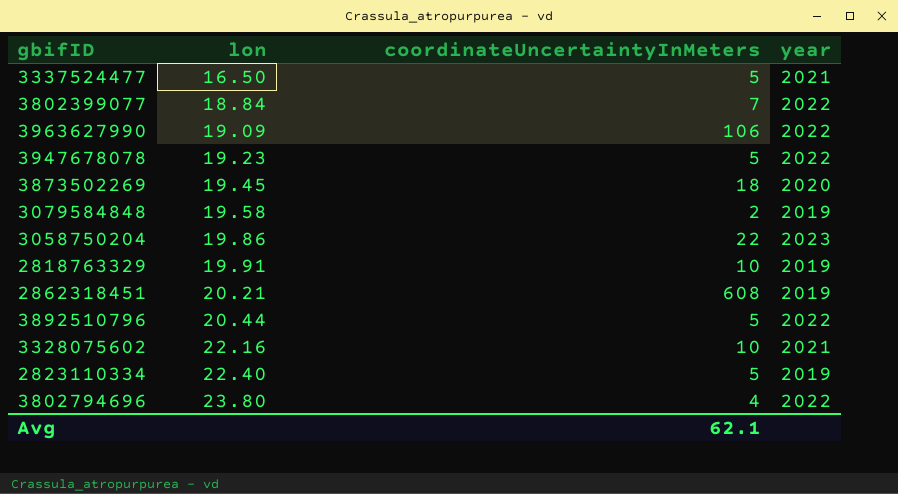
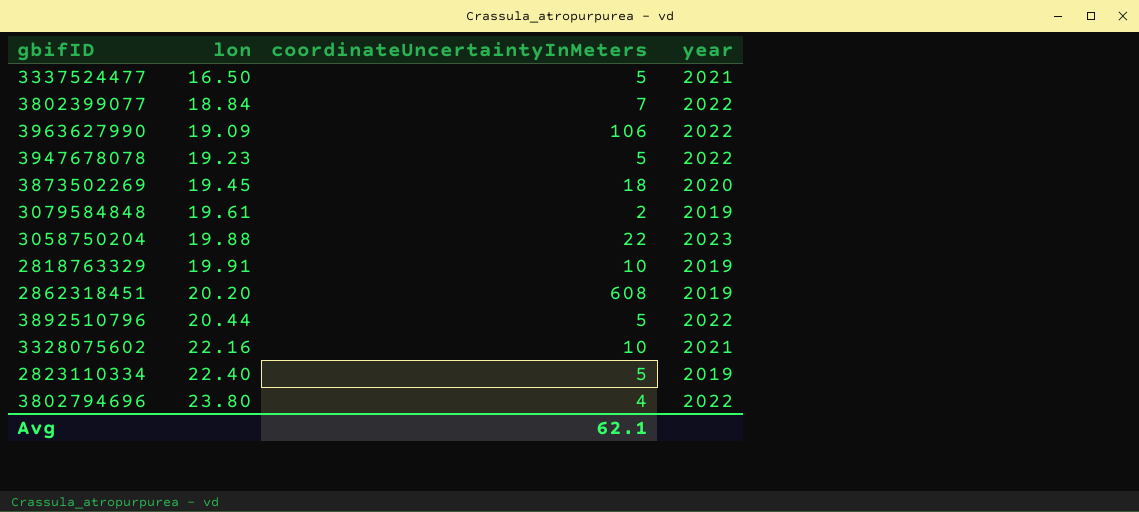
3079584848 | lon: 19.58 -> 19.61
3058750204 | lon: 19.86 -> 19.88
2862318451 | lon: 20.21 -> 20.20

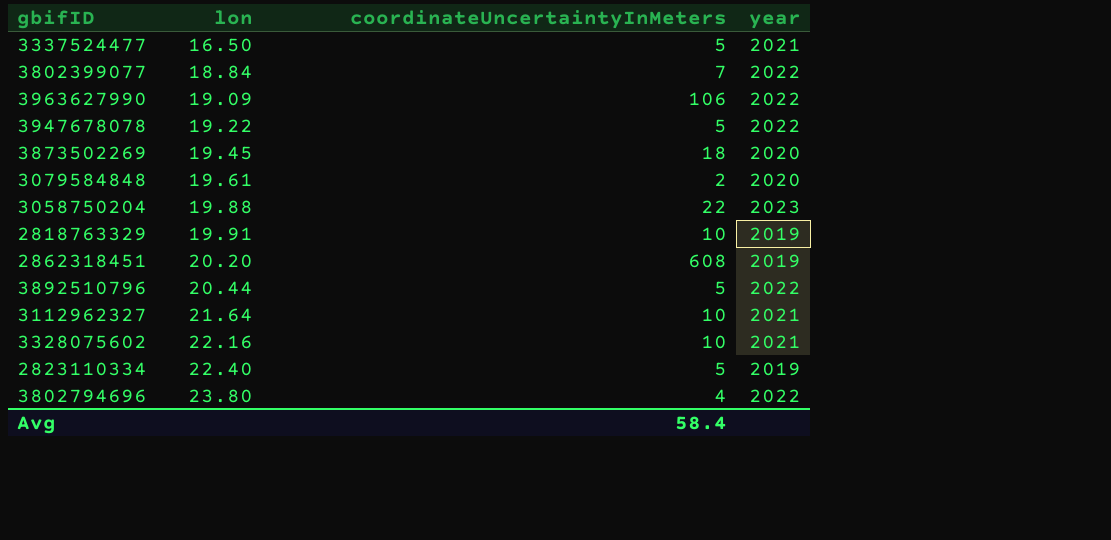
3947678078 | lon: 19.23 -> 19.22
3079584848 | year: 2019 -> 2020
row 3112962327: none -> 21.64 | 10 | 2021
Avg | coordinateUncertaintyInMeters: 62.1 -> 58.4

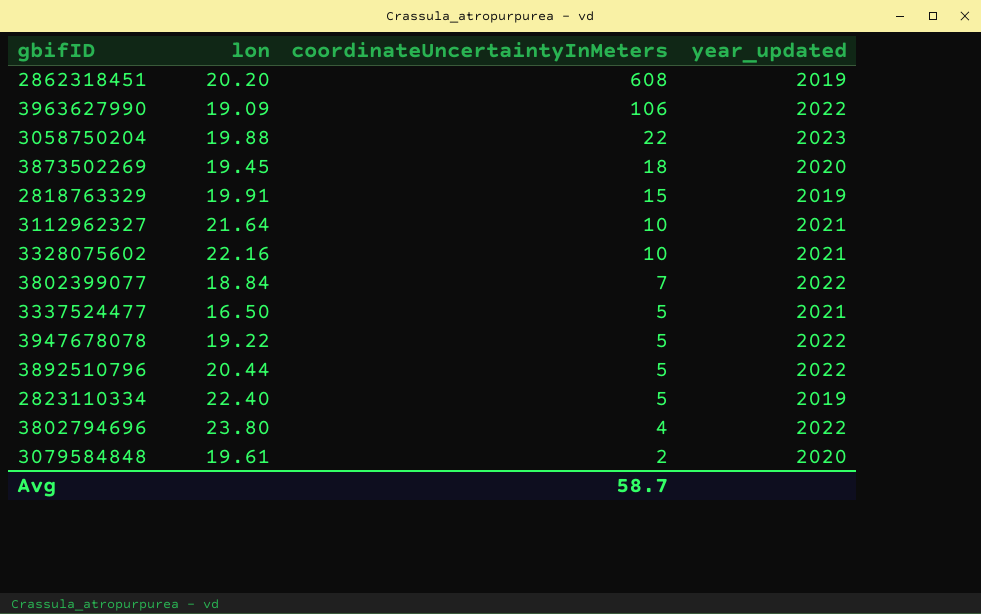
row order: lon ascending -> coordinateUncertaintyInMeters descending
column name: year -> year_updated
2818763329 | coordinateUncertaintyInMeters: 10 -> 15
Avg | coordinateUncertaintyInMeters: 58.4 -> 58.7

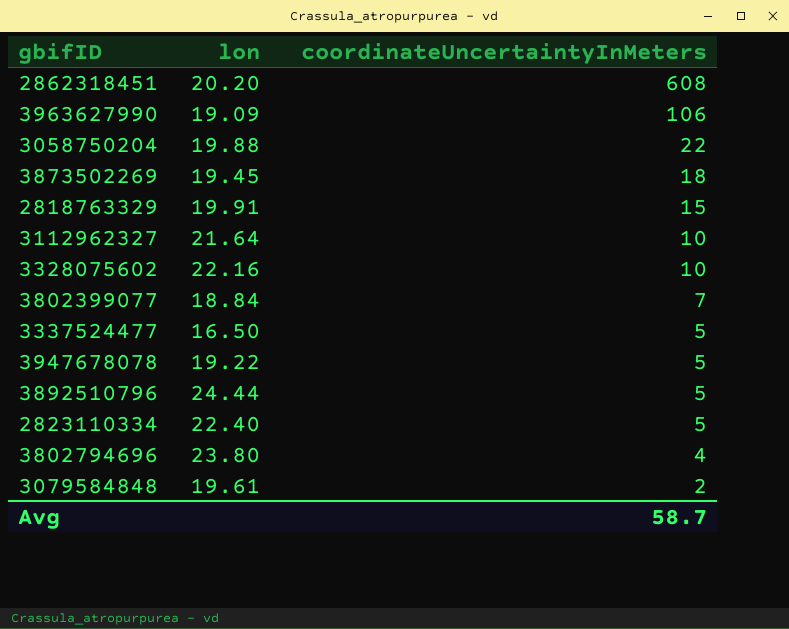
column year_updated | position: 4 -> none
3892510796 | lon: 20.44 -> 24.44

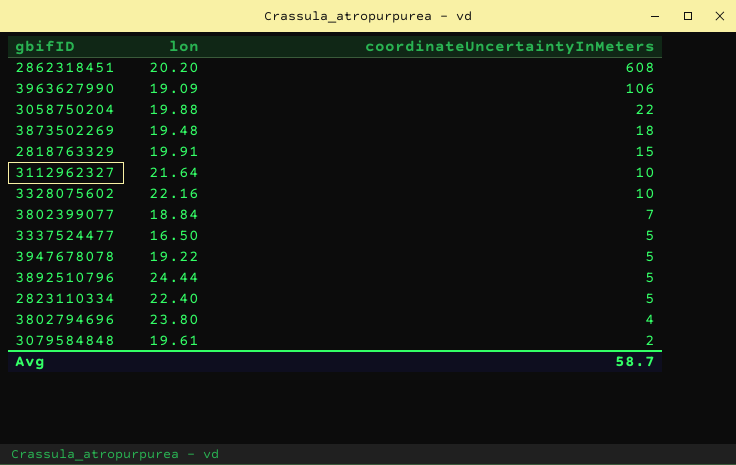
3873502269 | lon: 19.45 -> 19.48

